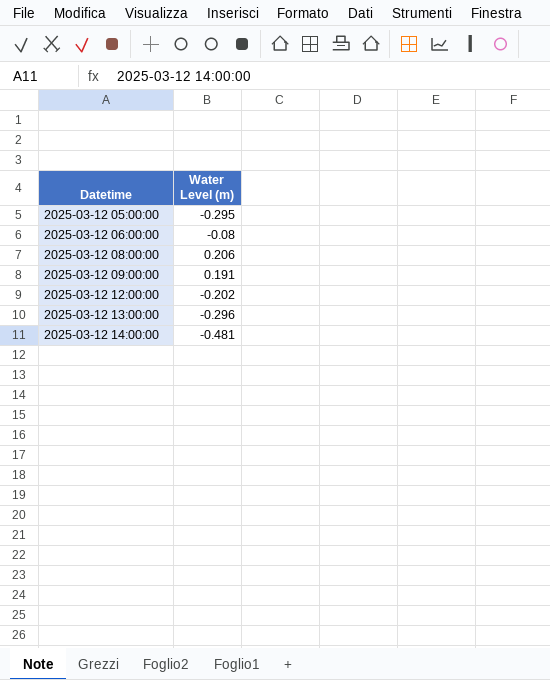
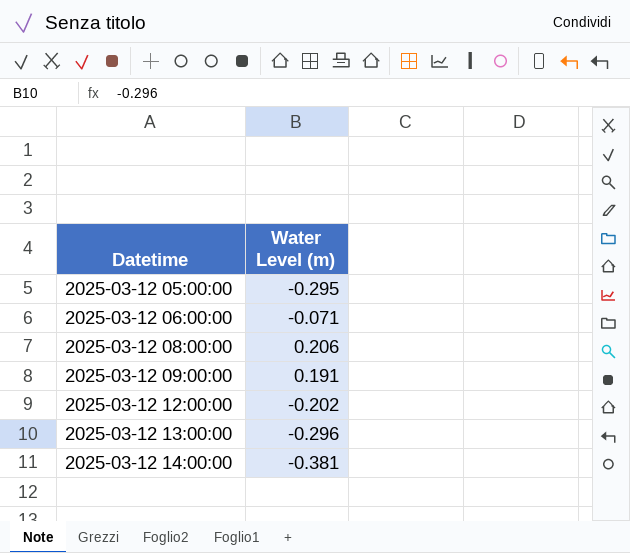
2025-03-12 06:00:00 | Water Level (m): -0.08 -> -0.071
2025-03-12 14:00:00 | Water Level (m): -0.481 -> -0.381

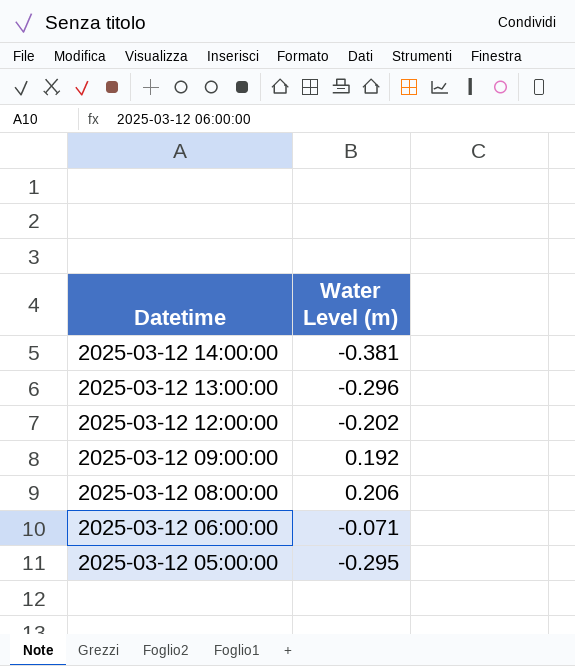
row order: Datetime ascending -> Datetime descending
2025-03-12 09:00:00 | Water Level (m): 0.191 -> 0.192

